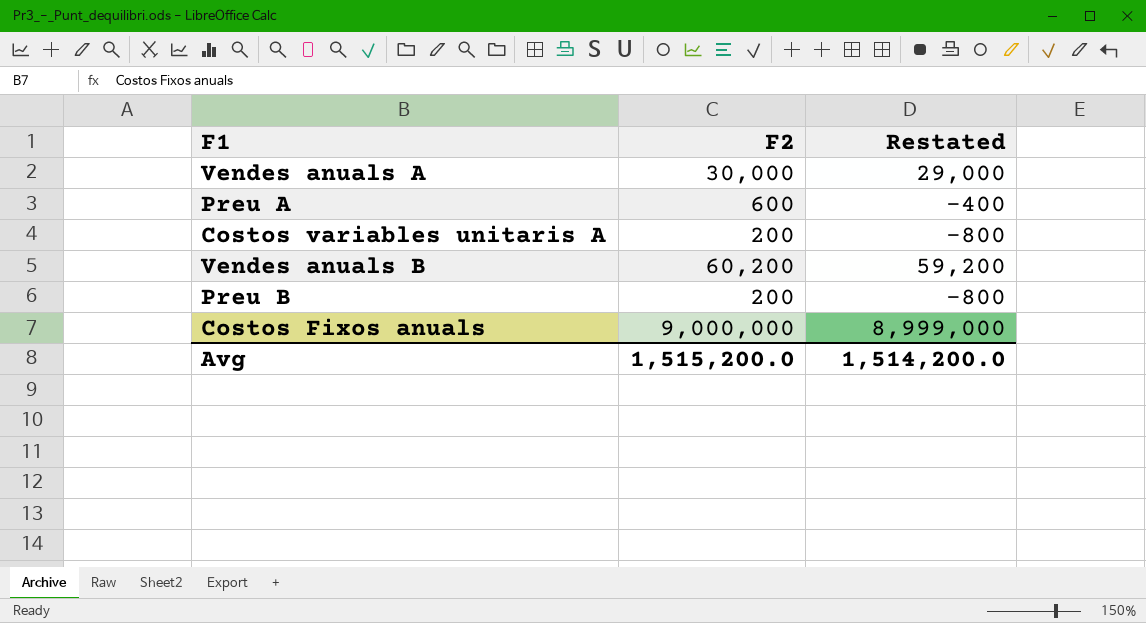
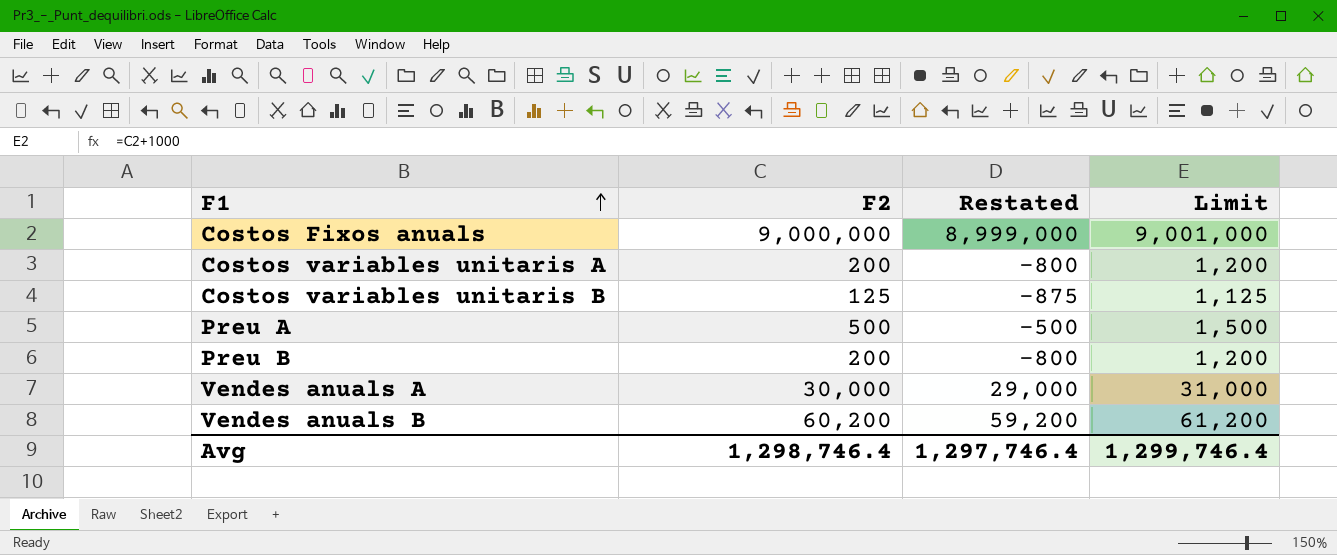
row order: none -> F1 ascending
column Limit | formula: none -> [F2] + 1000
row Costos variables unitaris B: none -> 125 | -875 | 1,125
Preu A | F2: 600 -> 500
Preu A | Restated: -400 -> -500
Avg | F2: 1,515,200.0 -> 1,298,746.4
Avg | Restated: 1,514,200.0 -> 1,297,746.4

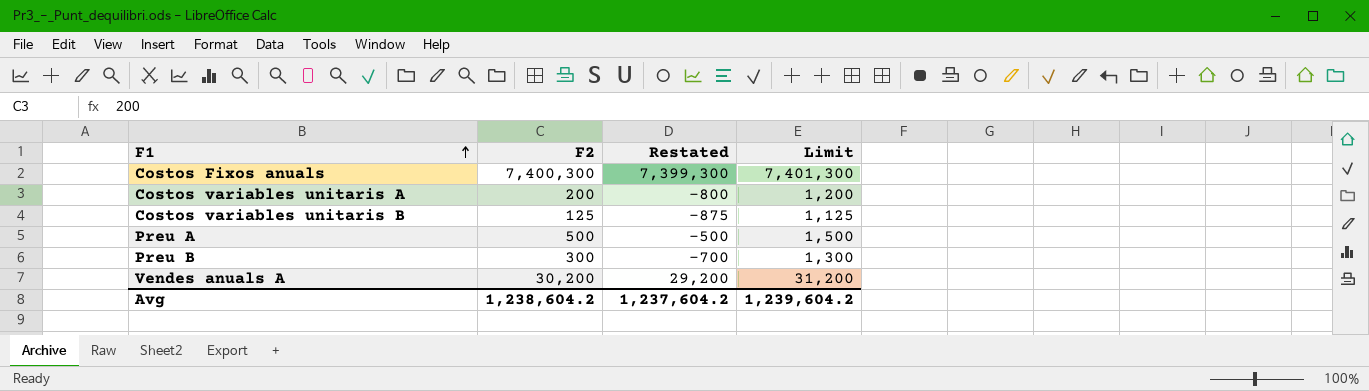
row Vendes anuals B: 60,200 | 59,200 | 61,200 -> none
Costos Fixos anuals | F2: 9,000,000 -> 7,400,300
Costos Fixos anuals | Restated: 8,999,000 -> 7,399,300
Costos Fixos anuals | Limit: 9,001,000 -> 7,401,300
Preu B | F2: 200 -> 300
Preu B | Restated: -800 -> -700
Preu B | Limit: 1,200 -> 1,300
Vendes anuals A | F2: 30,000 -> 30,200
Vendes anuals A | Restated: 29,000 -> 29,200
Vendes anuals A | Limit: 31,000 -> 31,200
Avg | F2: 1,298,746.4 -> 1,238,604.2
Avg | Restated: 1,297,746.4 -> 1,237,604.2
Avg | Limit: 1,299,746.4 -> 1,239,604.2

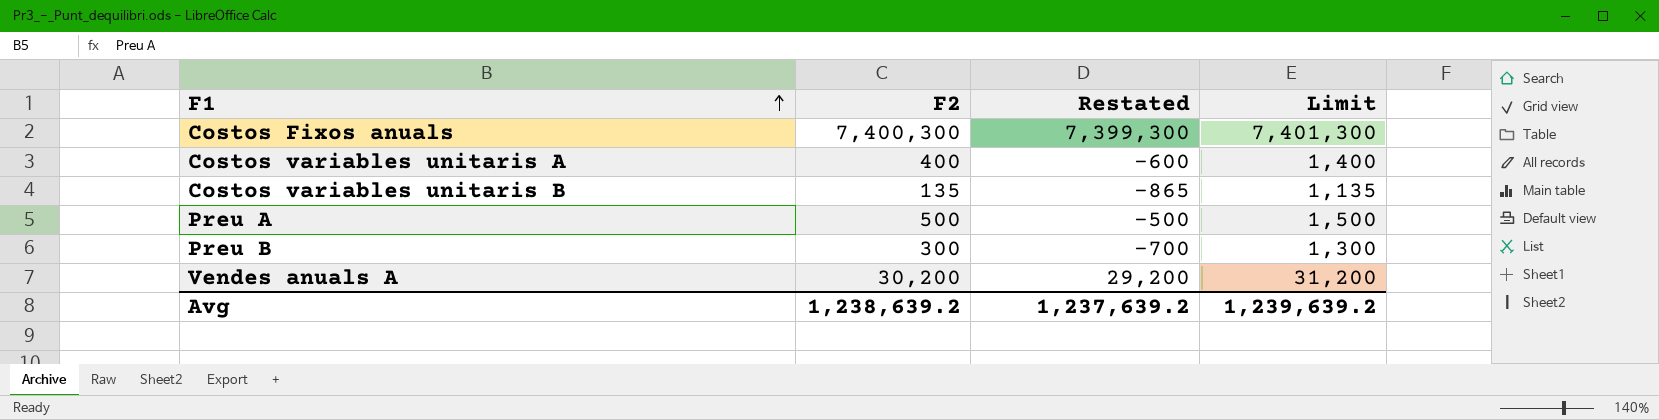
Costos variables unitaris A | F2: 200 -> 400
Costos variables unitaris A | Restated: -800 -> -600
Costos variables unitaris A | Limit: 1,200 -> 1,400
Costos variables unitaris B | F2: 125 -> 135
Costos variables unitaris B | Restated: -875 -> -865
Costos variables unitaris B | Limit: 1,125 -> 1,135
Avg | F2: 1,238,604.2 -> 1,238,639.2
Avg | Restated: 1,237,604.2 -> 1,237,639.2
Avg | Limit: 1,239,604.2 -> 1,239,639.2

